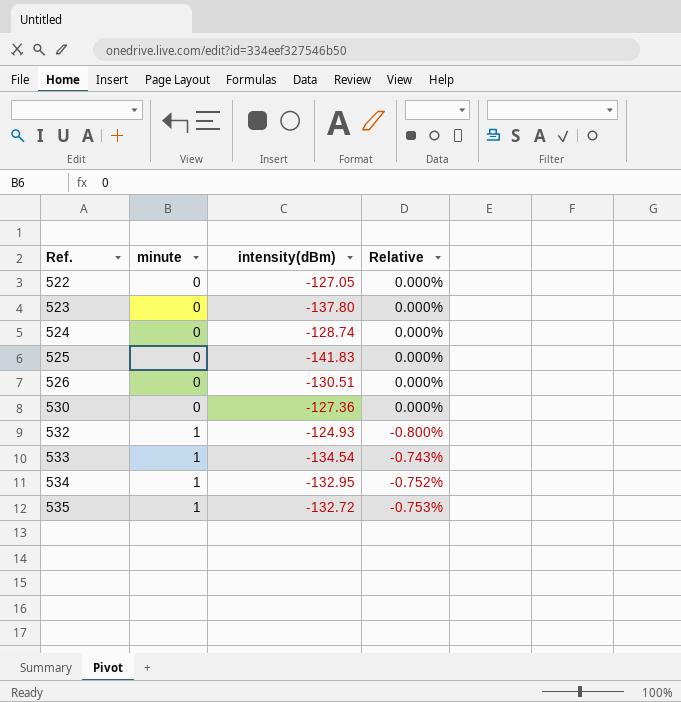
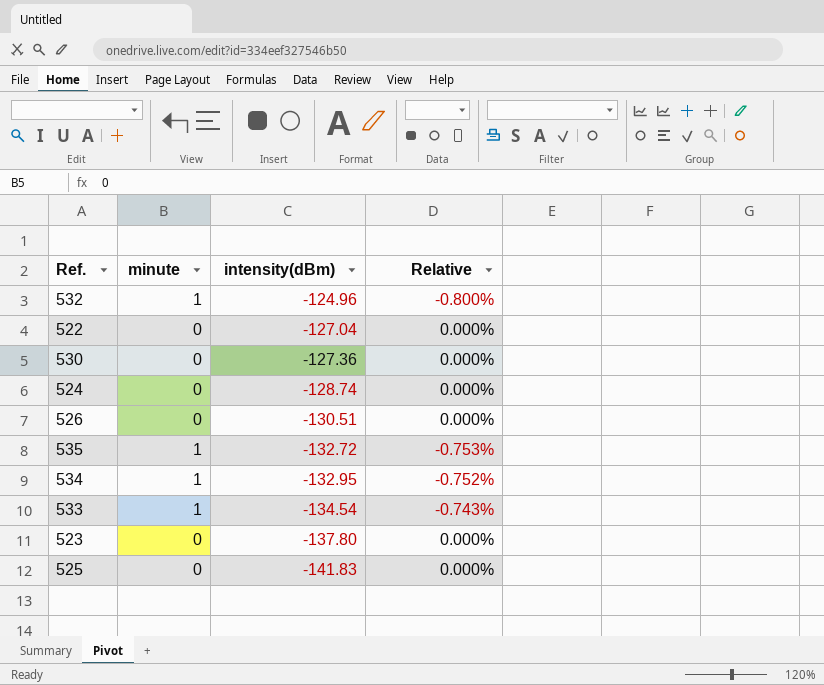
row order: Ref. ascending -> intensity(dBm) descending
532 | intensity(dBm): -124.93 -> -124.96
522 | intensity(dBm): -127.05 -> -127.04

